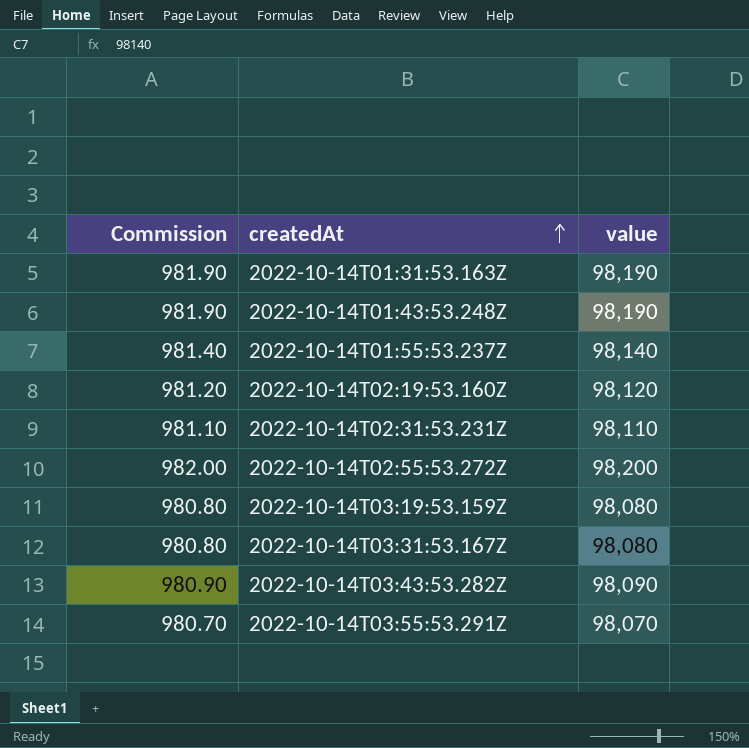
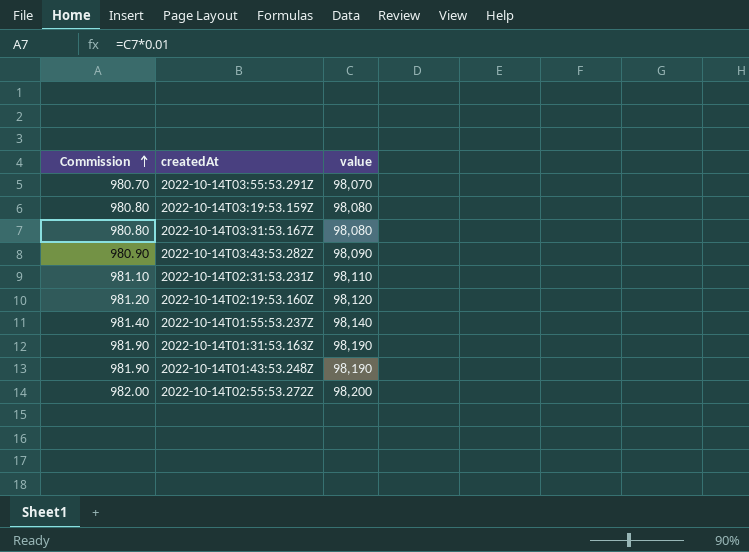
row order: createdAt ascending -> Commission ascending

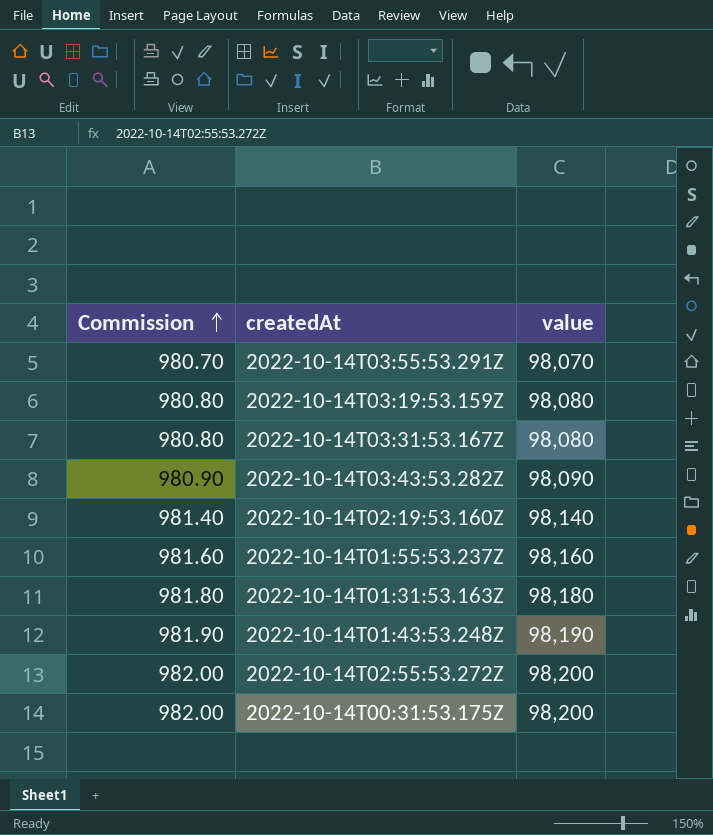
row 2022-10-14T02:31:53.231Z: 981.10 | 98,110 -> none
2022-10-14T02:19:53.160Z | Commission: 981.20 -> 981.40
2022-10-14T02:19:53.160Z | value: 98,120 -> 98,140
2022-10-14T01:55:53.237Z | Commission: 981.40 -> 981.60
2022-10-14T01:55:53.237Z | value: 98,140 -> 98,160
2022-10-14T01:31:53.163Z | Commission: 981.90 -> 981.80
2022-10-14T01:31:53.163Z | value: 98,190 -> 98,180
row 2022-10-14T00:31:53.175Z: none -> 982.00 | 98,200

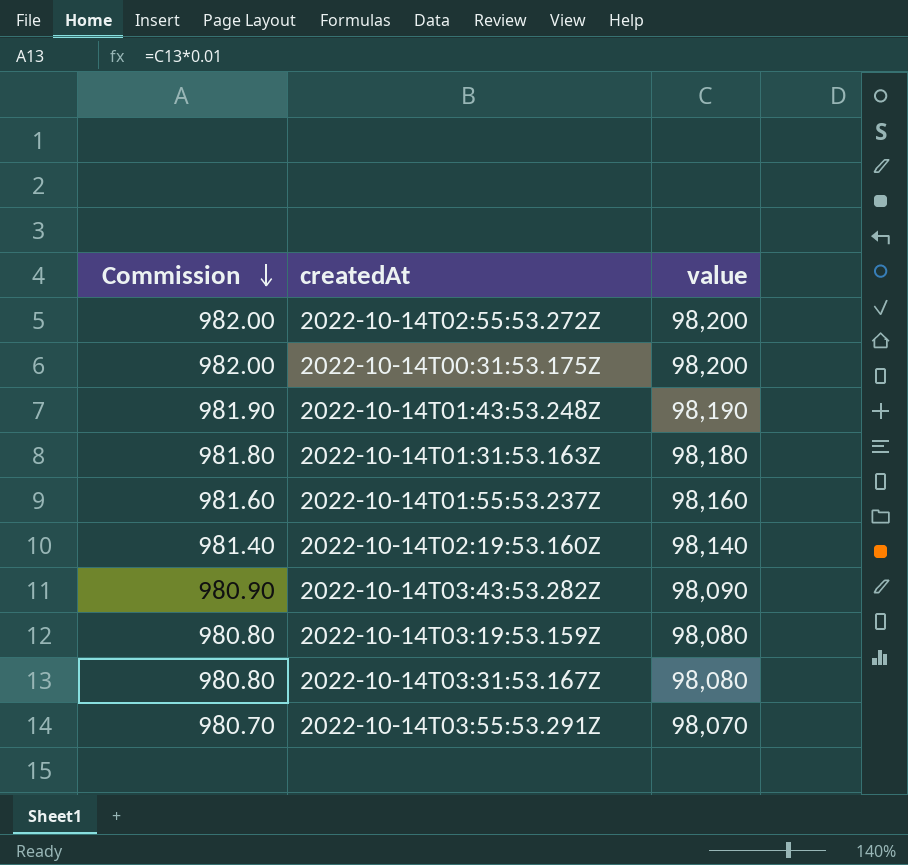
row order: Commission ascending -> Commission descending

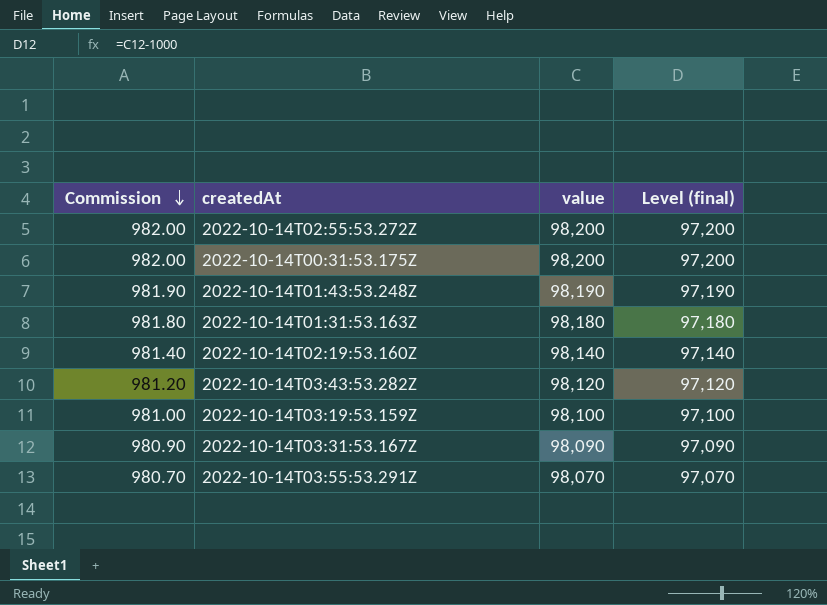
column Level (final) | formula: none -> [value] - 1000
row 2022-10-14T01:55:53.237Z: 981.60 | 98,160 -> none
2022-10-14T03:43:53.282Z | Commission: 980.90 -> 981.20
2022-10-14T03:43:53.282Z | value: 98,090 -> 98,120
2022-10-14T03:19:53.159Z | Commission: 980.80 -> 981.00
2022-10-14T03:19:53.159Z | value: 98,080 -> 98,100
2022-10-14T03:31:53.167Z | Commission: 980.80 -> 980.90
2022-10-14T03:31:53.167Z | value: 98,080 -> 98,090

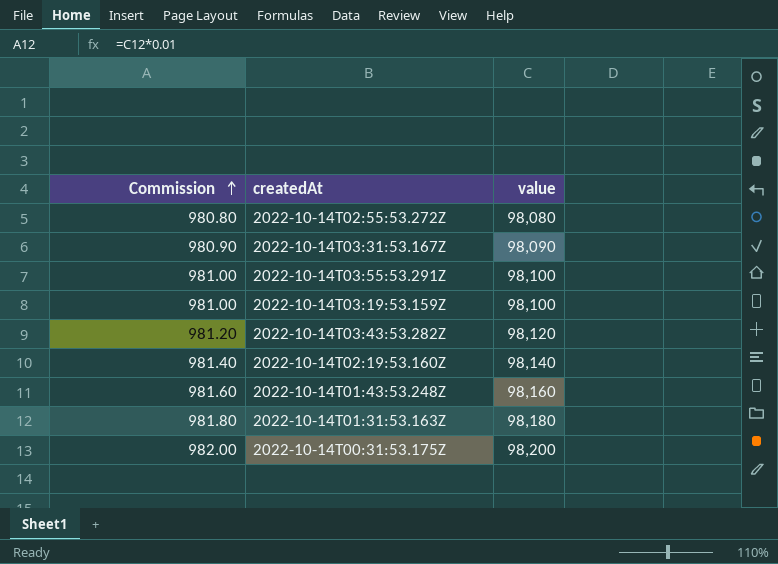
row order: Commission descending -> Commission ascending
column Level (final) | formula: [value] - 1000 -> none
2022-10-14T02:55:53.272Z | Commission: 982.00 -> 980.80
2022-10-14T02:55:53.272Z | value: 98,200 -> 98,080
2022-10-14T03:55:53.291Z | Commission: 980.70 -> 981.00
2022-10-14T03:55:53.291Z | value: 98,070 -> 98,100
2022-10-14T01:43:53.248Z | Commission: 981.90 -> 981.60
2022-10-14T01:43:53.248Z | value: 98,190 -> 98,160

